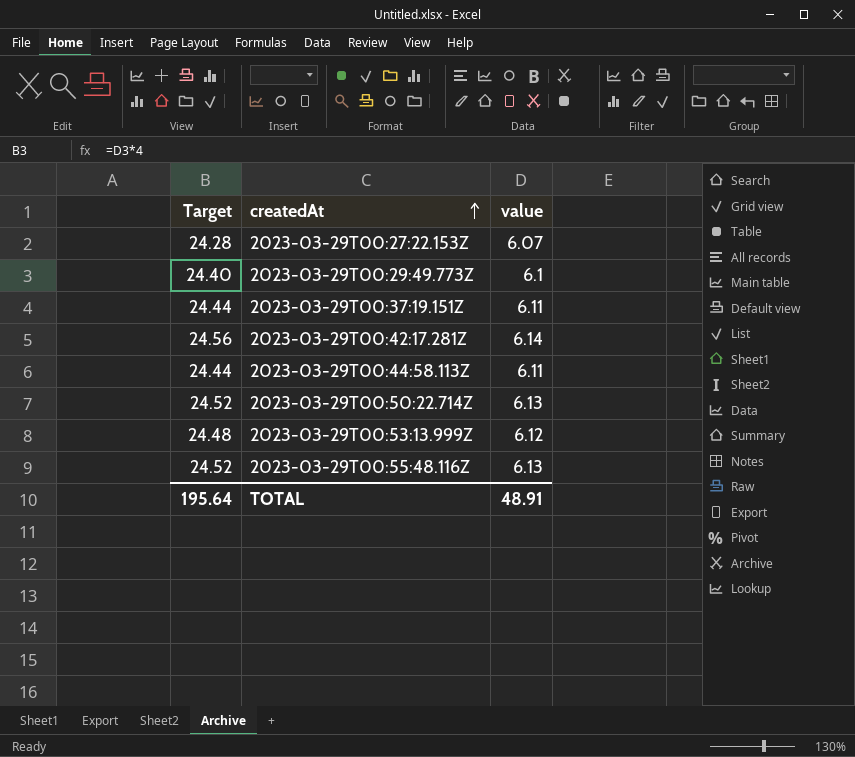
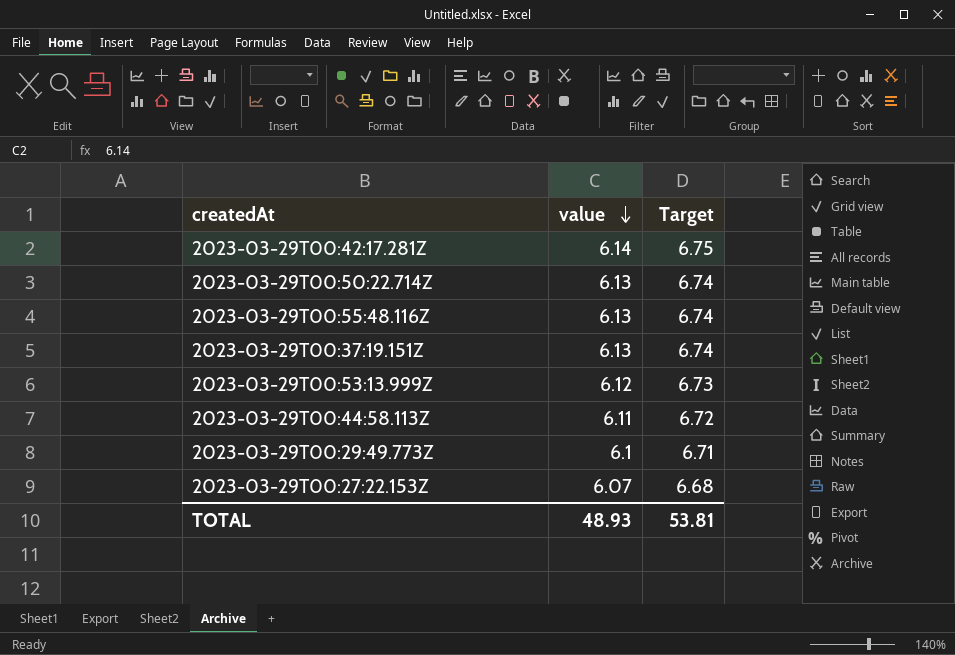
row order: createdAt ascending -> value descending
column Target | formula: [value] * 4 -> [value] * 1.1
column Target | position: 1 -> 3
2023-03-29T00:37:19.151Z | value: 6.11 -> 6.13
TOTAL | value: 48.91 -> 48.93
TOTAL | Target: 195.64 -> 53.81

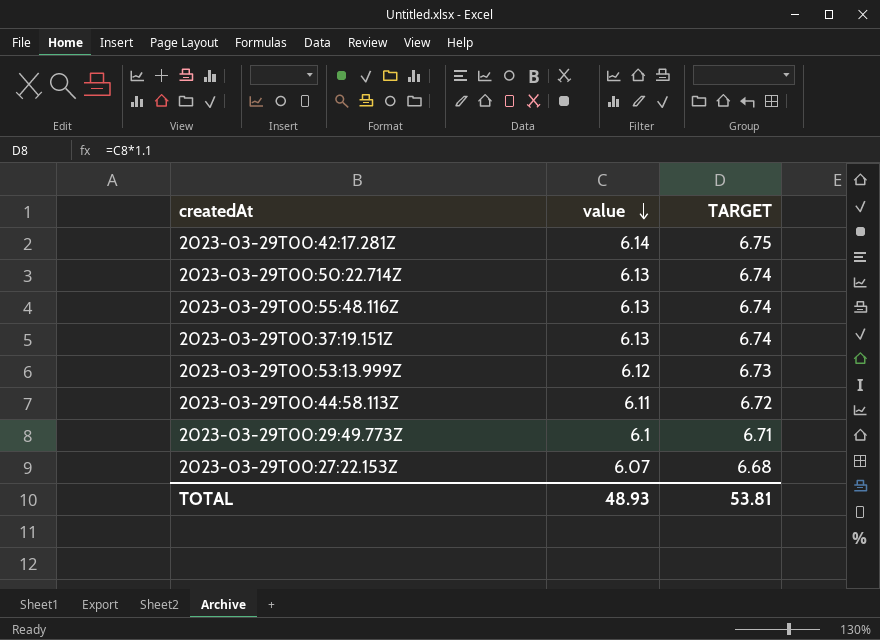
column name: Target -> TARGET

